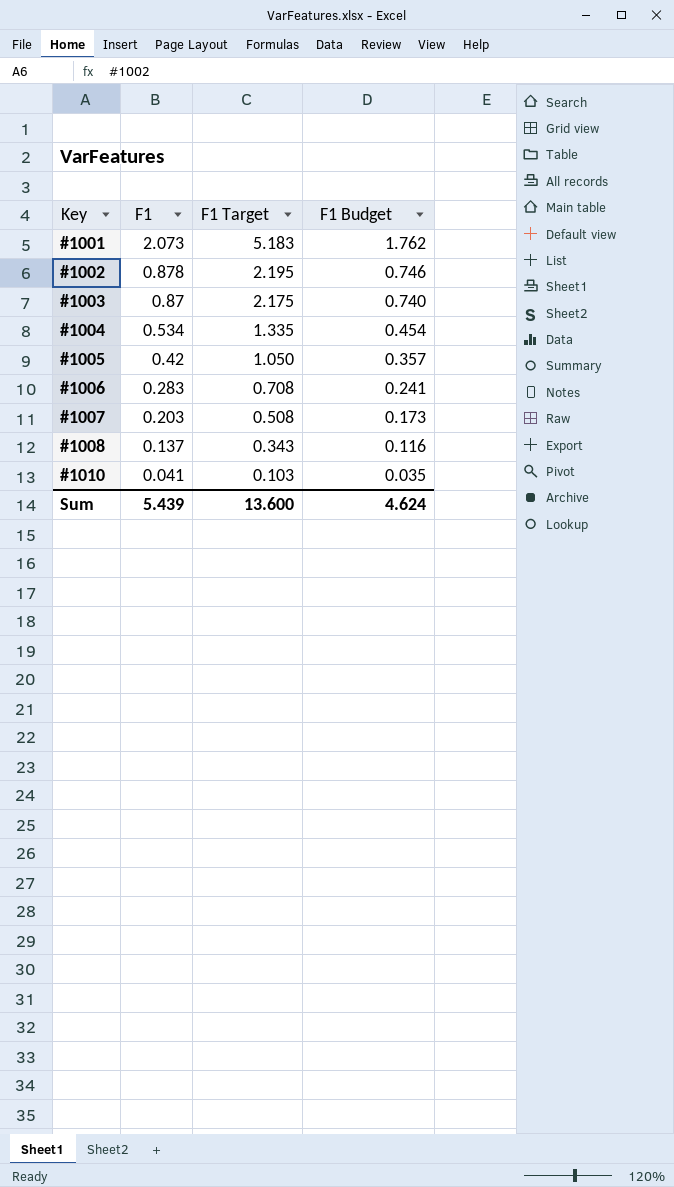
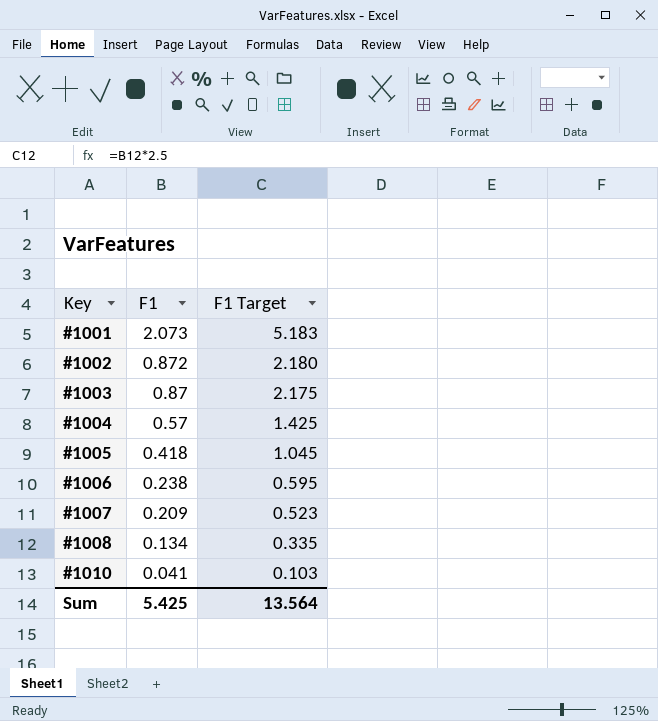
column F1 Budget | formula: [F1] * 0.85 -> none
#1002 | F1: 0.878 -> 0.872
#1002 | F1 Target: 2.195 -> 2.180
#1004 | F1: 0.534 -> 0.57
#1004 | F1 Target: 1.335 -> 1.425
#1005 | F1: 0.42 -> 0.418
#1005 | F1 Target: 1.050 -> 1.045
#1006 | F1: 0.283 -> 0.238
#1006 | F1 Target: 0.708 -> 0.595
#1007 | F1: 0.203 -> 0.209
#1007 | F1 Target: 0.508 -> 0.523
#1008 | F1: 0.137 -> 0.134
#1008 | F1 Target: 0.343 -> 0.335
Sum | F1: 5.439 -> 5.425
Sum | F1 Target: 13.600 -> 13.564

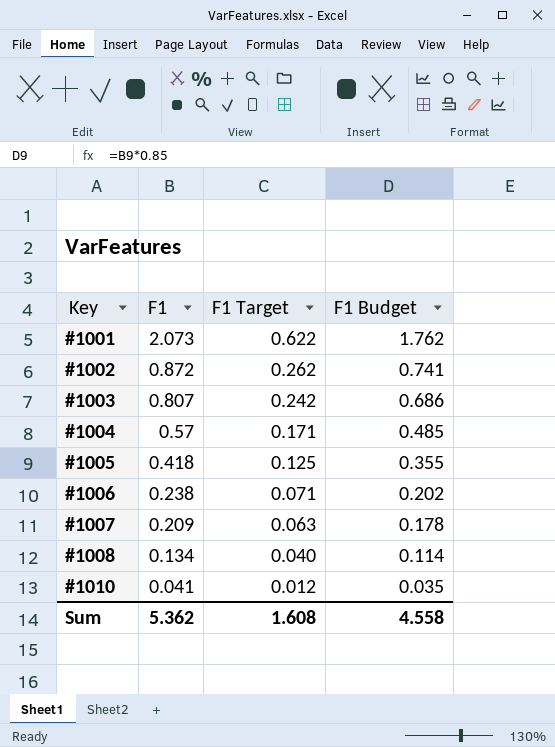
column F1 Target | formula: [F1] * 2.5 -> [F1] * 0.3
column F1 Budget | formula: none -> [F1] * 0.85
#1003 | F1: 0.87 -> 0.807
Sum | F1: 5.425 -> 5.362
Sum | F1 Target: 13.564 -> 1.608

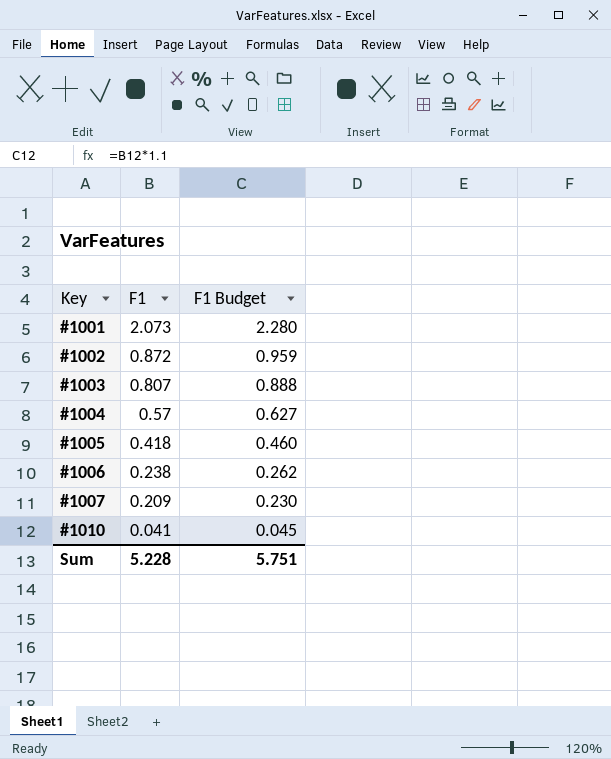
column F1 Target | formula: [F1] * 0.3 -> none
column F1 Budget | formula: [F1] * 0.85 -> [F1] * 1.1
row #1008: 0.134 | 0.040 | 0.114 -> none
Sum | F1: 5.362 -> 5.228
Sum | F1 Budget: 4.558 -> 5.751

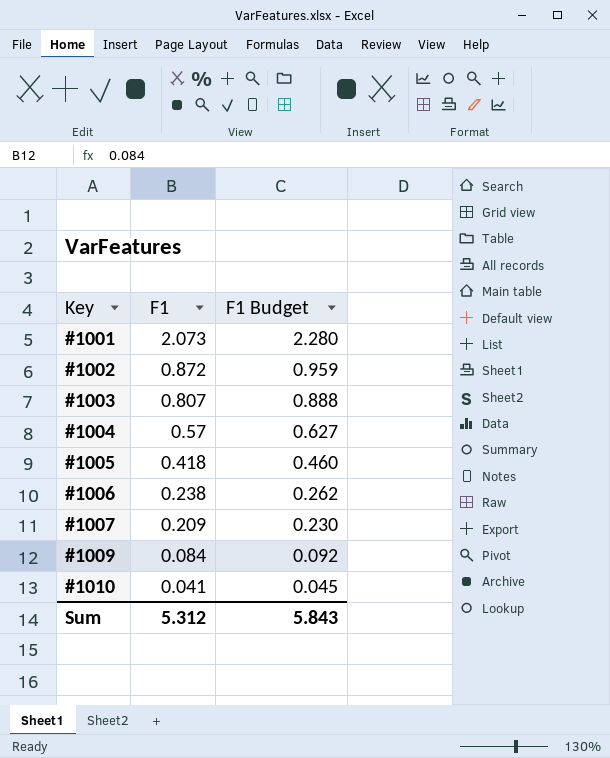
row #1009: none -> 0.084 | 0.092
Sum | F1: 5.228 -> 5.312
Sum | F1 Budget: 5.751 -> 5.843

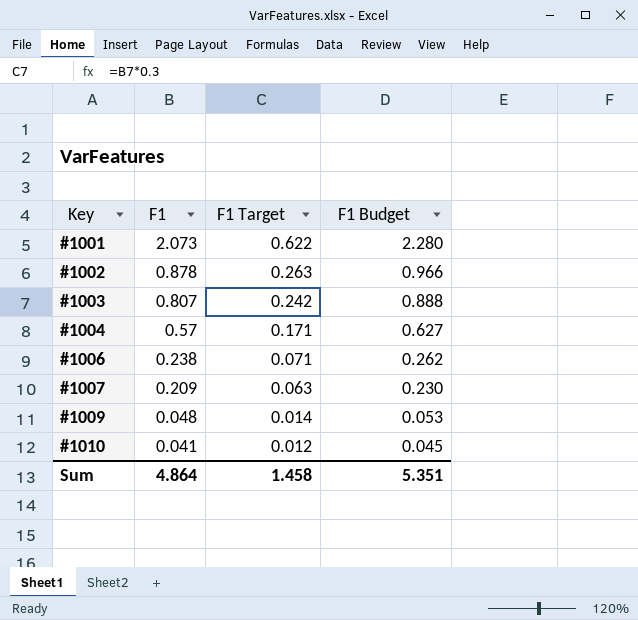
column F1 Target | formula: none -> [F1] * 0.3
row #1005: 0.418 | 0.460 -> none
#1002 | F1: 0.872 -> 0.878
#1002 | F1 Budget: 0.959 -> 0.966
#1009 | F1: 0.084 -> 0.048
#1009 | F1 Budget: 0.092 -> 0.053
Sum | F1: 5.312 -> 4.864
Sum | F1 Budget: 5.843 -> 5.351

